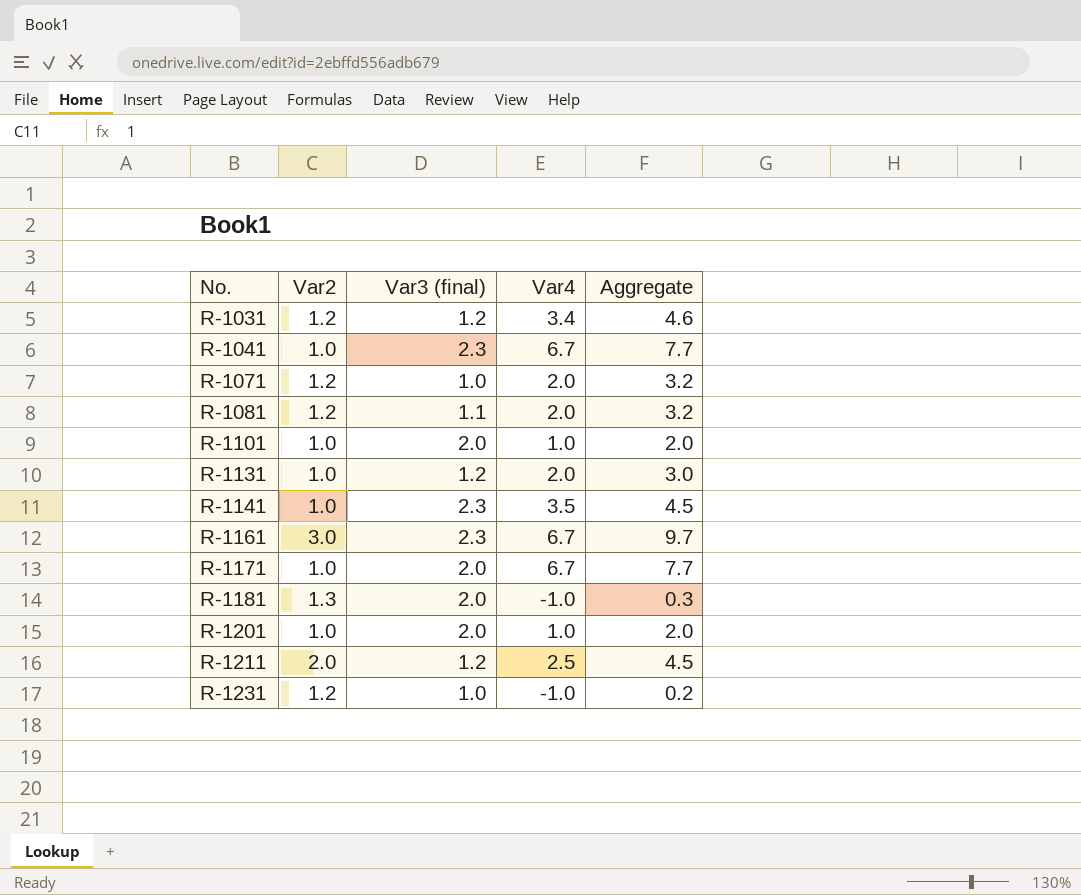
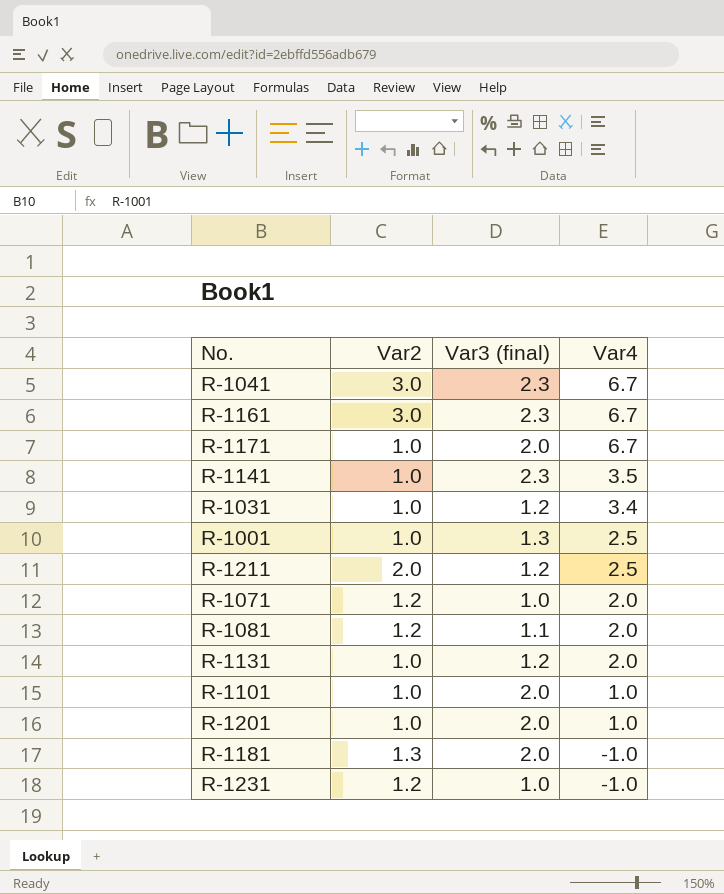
row order: No. ascending -> Var4 descending
column Aggregate | formula: [Var2] + [Var4] -> none
R-1041 | Var2: 1.0 -> 3.0
R-1031 | Var2: 1.2 -> 1.0
row R-1001: none -> 1.0 | 1.3 | 2.5

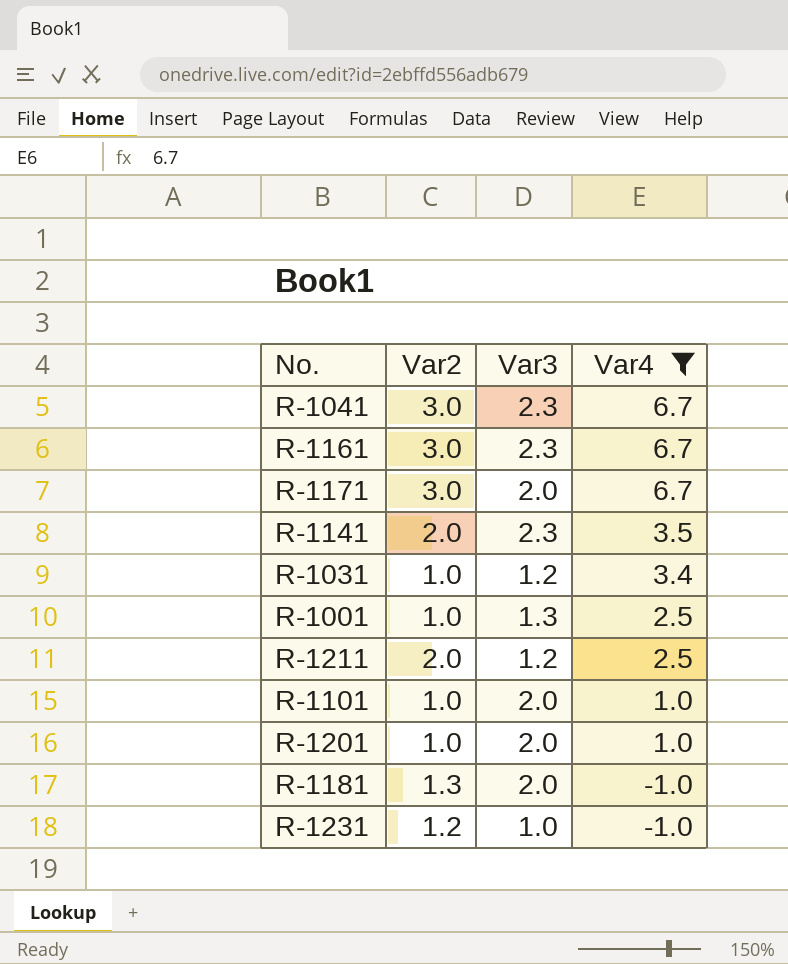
filter: none -> Var4 != 2.0
column name: Var3 (final) -> Var3
R-1171 | Var2: 1.0 -> 3.0
R-1141 | Var2: 1.0 -> 2.0

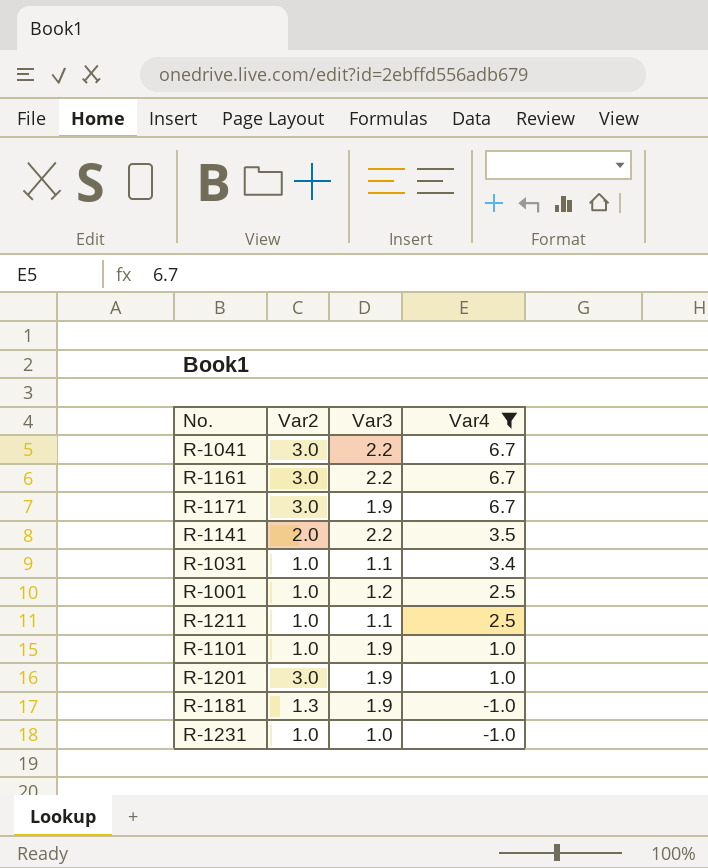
R-1041 | Var3: 2.3 -> 2.2
R-1161 | Var3: 2.3 -> 2.2
R-1171 | Var3: 2.0 -> 1.9
R-1141 | Var3: 2.3 -> 2.2
R-1031 | Var3: 1.2 -> 1.1
R-1001 | Var3: 1.3 -> 1.2
R-1211 | Var2: 2.0 -> 1.0
R-1211 | Var3: 1.2 -> 1.1
R-1101 | Var3: 2.0 -> 1.9
R-1201 | Var2: 1.0 -> 3.0
R-1201 | Var3: 2.0 -> 1.9
R-1181 | Var3: 2.0 -> 1.9
R-1231 | Var2: 1.2 -> 1.0

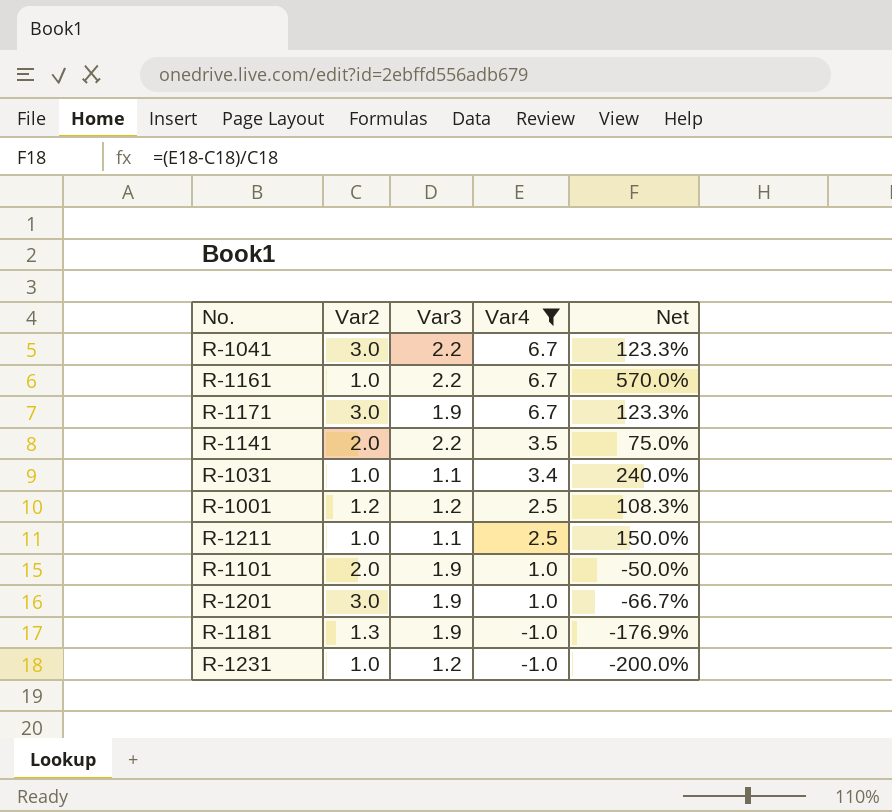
column Net | formula: none -> ([Var4] - [Var2]) / [Var2]
R-1161 | Var2: 3.0 -> 1.0
R-1001 | Var2: 1.0 -> 1.2
R-1101 | Var2: 1.0 -> 2.0
R-1231 | Var3: 1.0 -> 1.2

